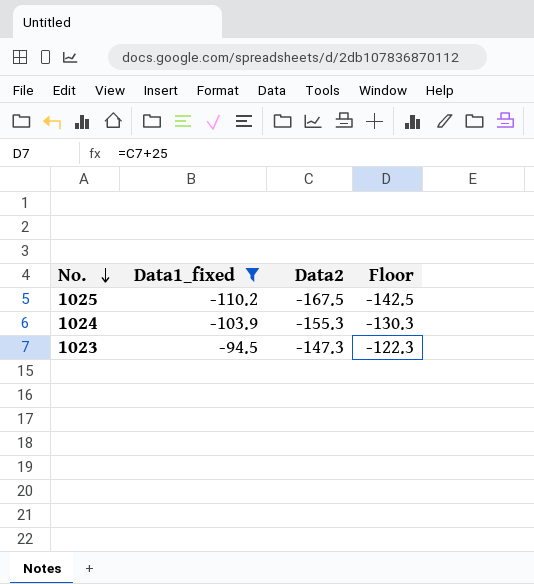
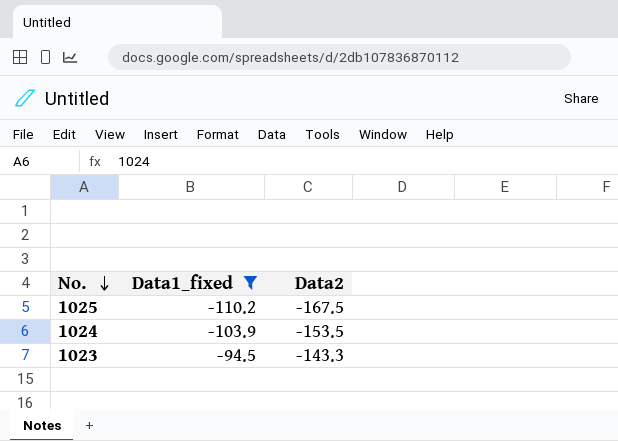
column Floor | formula: [Data2] + 25 -> none
1024 | Data2: -155.3 -> -153.5
1023 | Data2: -147.3 -> -143.3

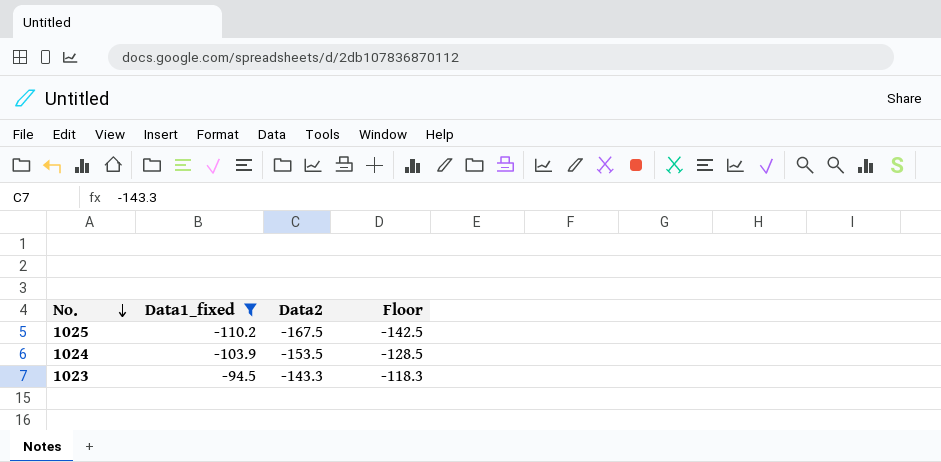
column Floor | formula: none -> [Data2] + 25

